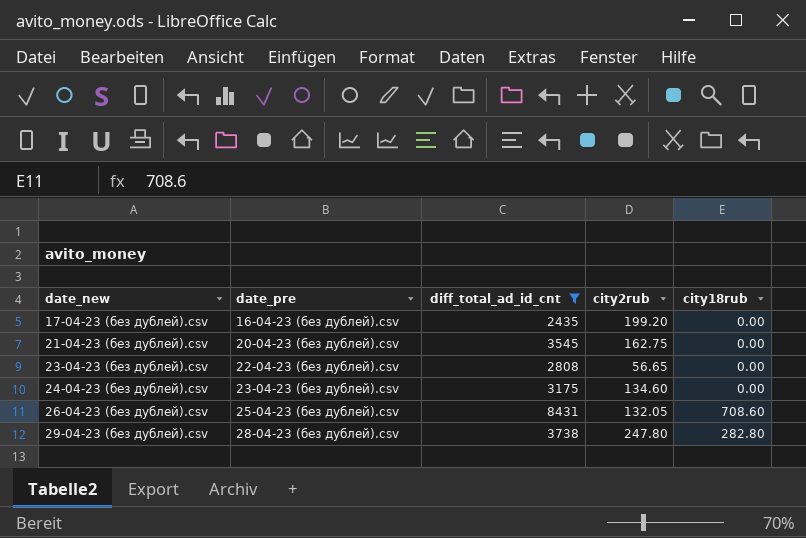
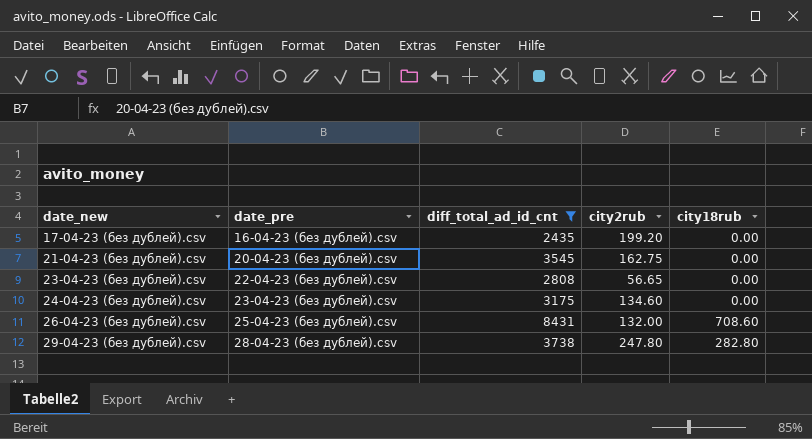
26-04-23 (без дублей).csv | city2rub: 132.05 -> 132.00

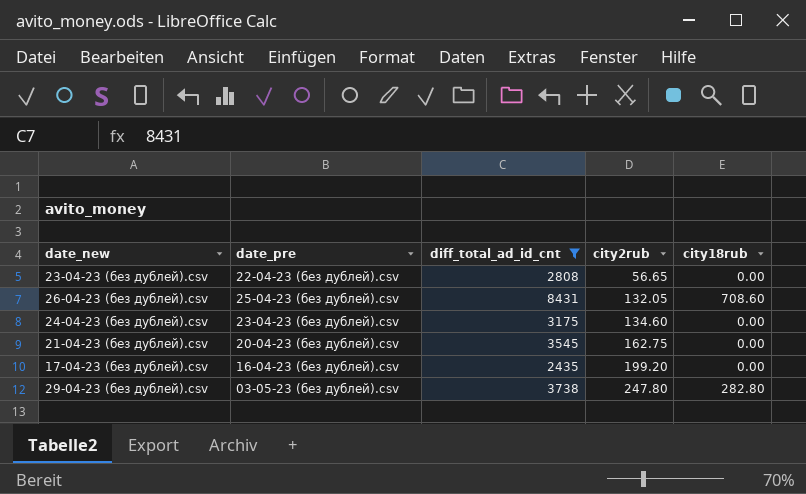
row order: date_new ascending -> city2rub ascending
26-04-23 (без дублей).csv | city2rub: 132.00 -> 132.05
29-04-23 (без дублей).csv | date_pre: 28-04-23 (без дублей).csv -> 03-05-23 (без дублей).csv

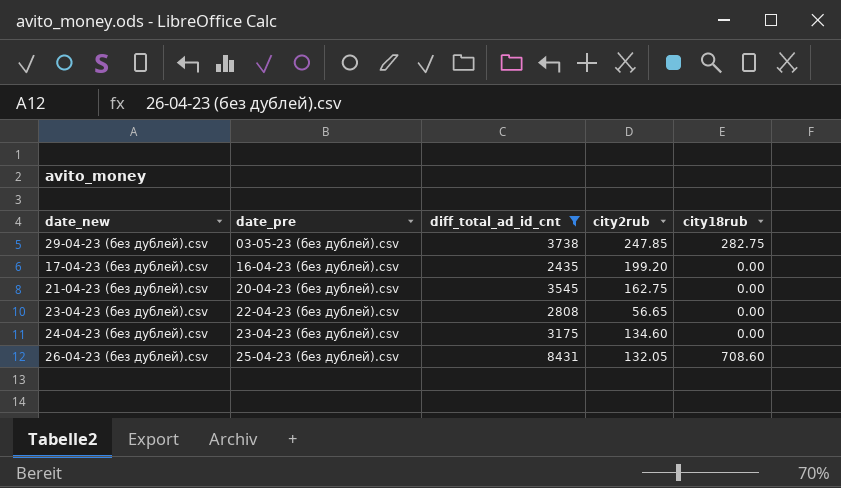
row order: city2rub ascending -> date_pre ascending
29-04-23 (без дублей).csv | city2rub: 247.80 -> 247.85
29-04-23 (без дублей).csv | city18rub: 282.80 -> 282.75

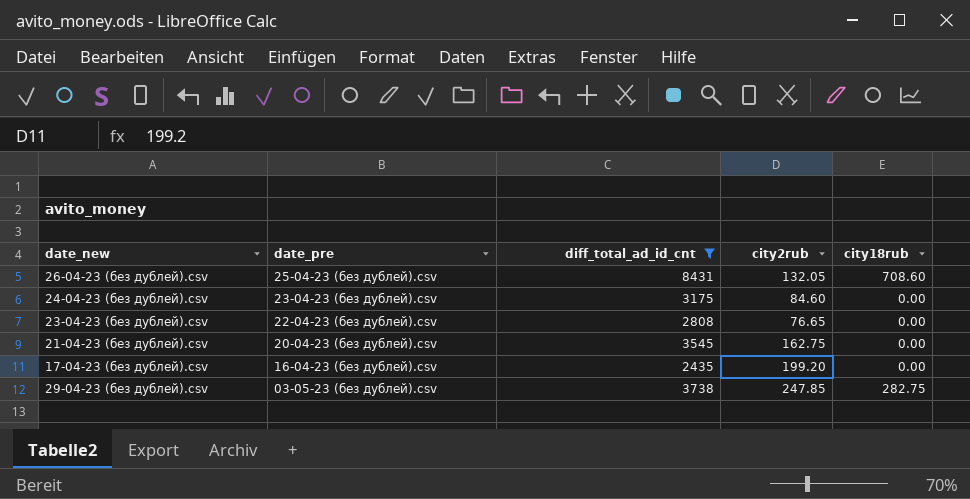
row order: date_pre ascending -> date_pre descending
24-04-23 (без дублей).csv | city2rub: 134.60 -> 84.60
23-04-23 (без дублей).csv | city2rub: 56.65 -> 76.65

